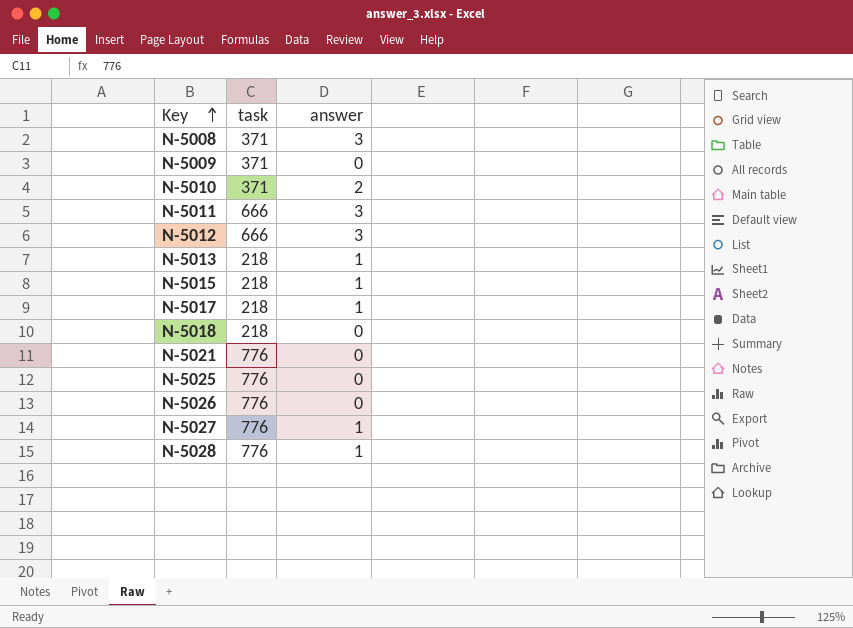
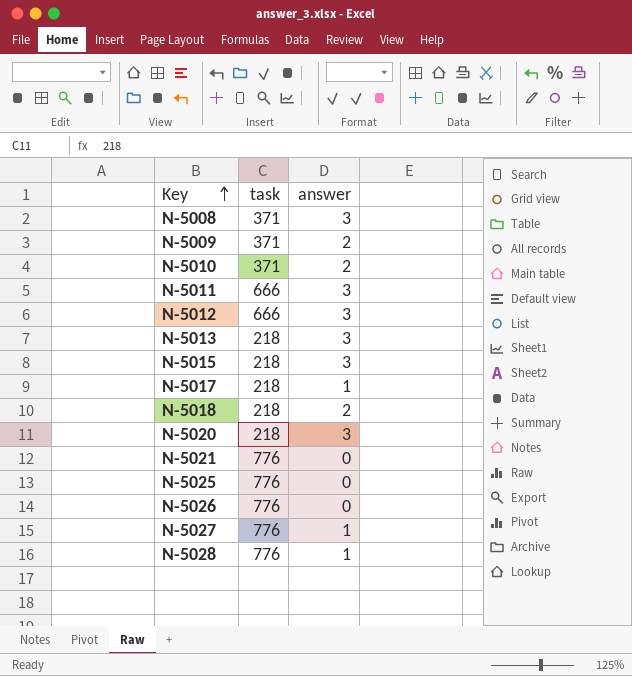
N-5009 | answer: 0 -> 2
N-5013 | answer: 1 -> 3
N-5015 | answer: 1 -> 3
N-5018 | answer: 0 -> 2
row N-5020: none -> 218 | 3

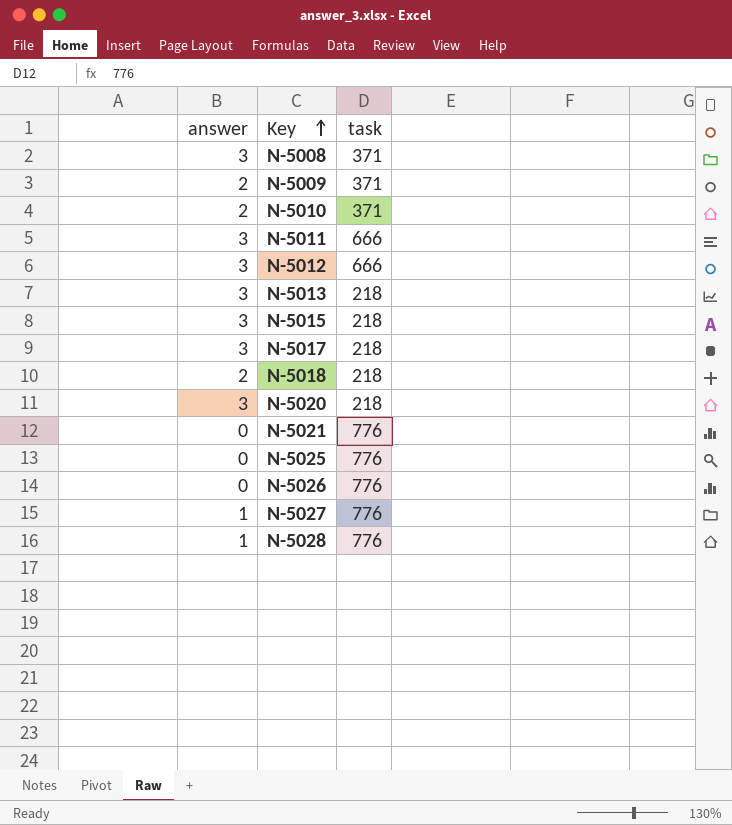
column answer | position: 3 -> 1
N-5017 | answer: 1 -> 3

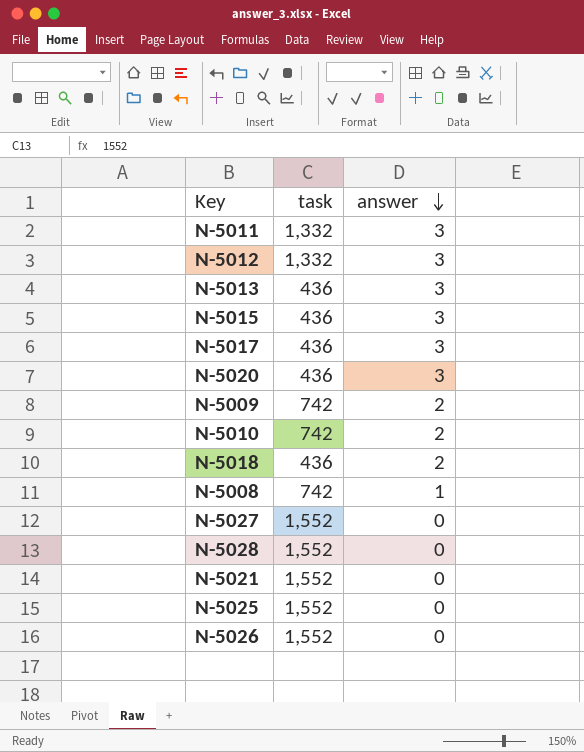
row order: Key ascending -> answer descending
column answer | position: 1 -> 3
N-5011 | task: 666 -> 1,332
N-5012 | task: 666 -> 1,332
N-5013 | task: 218 -> 436
N-5015 | task: 218 -> 436
N-5017 | task: 218 -> 436
N-5020 | task: 218 -> 436
N-5009 | task: 371 -> 742
N-5010 | task: 371 -> 742
N-5018 | task: 218 -> 436
N-5008 | task: 371 -> 742
N-5008 | answer: 3 -> 1
N-5027 | task: 776 -> 1,552
N-5027 | answer: 1 -> 0
N-5028 | task: 776 -> 1,552
N-5028 | answer: 1 -> 0
N-5021 | task: 776 -> 1,552
N-5025 | task: 776 -> 1,552
N-5026 | task: 776 -> 1,552

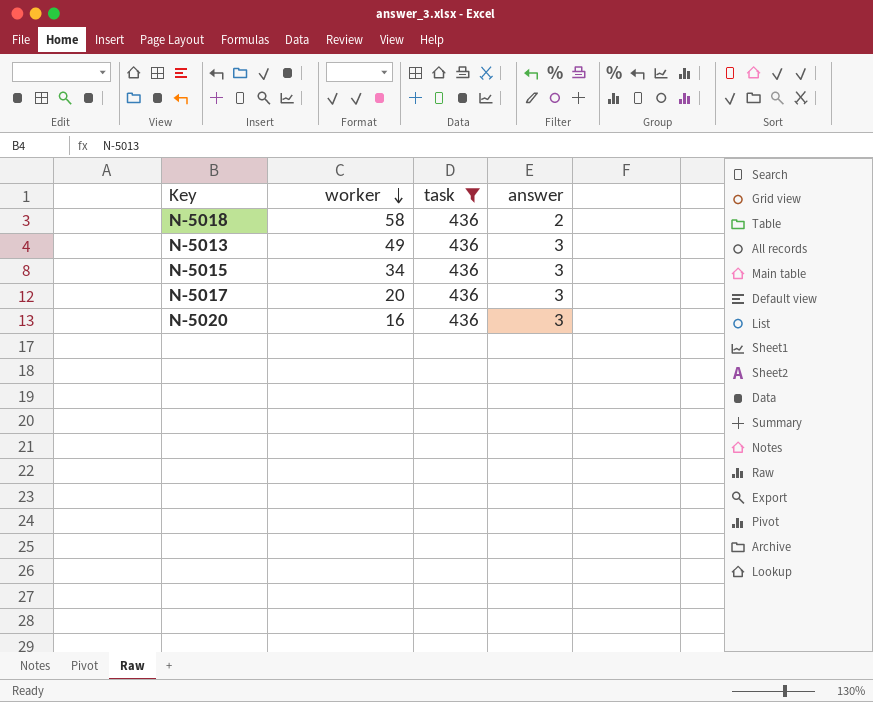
filter: none -> task = 436
row order: answer descending -> worker descending
column worker | position: none -> 2

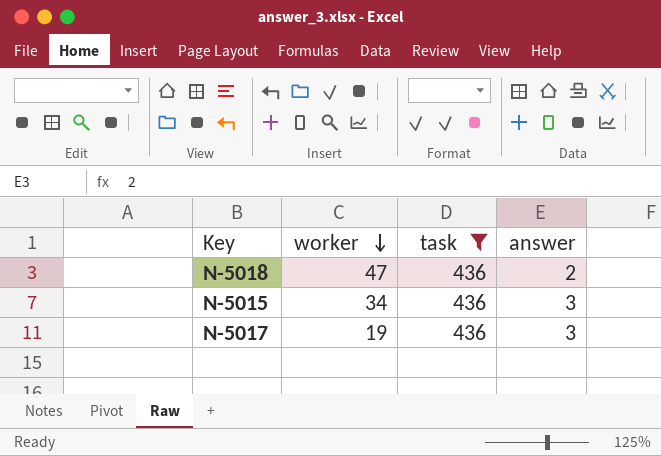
row N-5013: 49 | 436 | 3 -> none
row N-5020: 16 | 436 | 3 -> none
N-5018 | worker: 58 -> 47
N-5017 | worker: 20 -> 19

